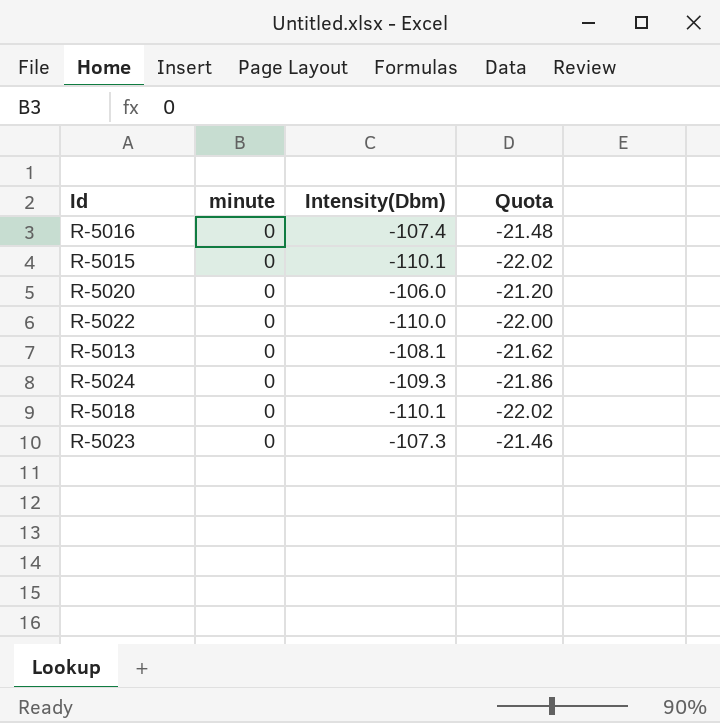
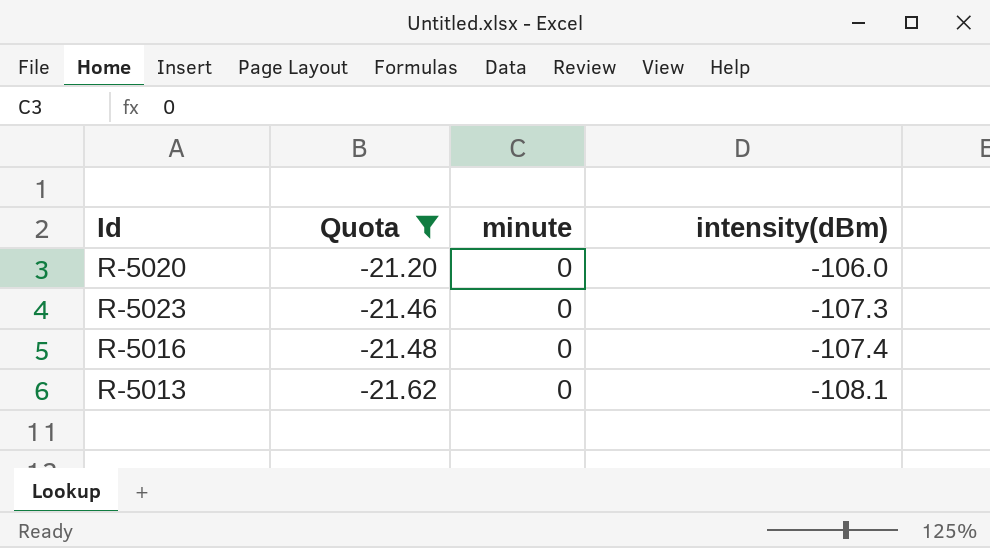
filter: none -> Quota >= -21.62
row order: none -> Quota descending
column Quota | position: 4 -> 2
column name: Intensity(Dbm) -> intensity(dBm)

